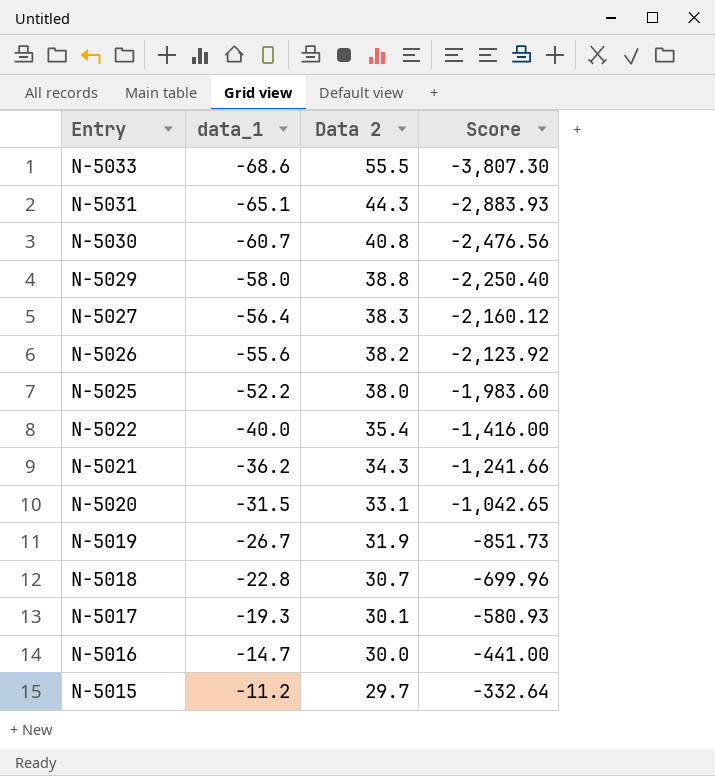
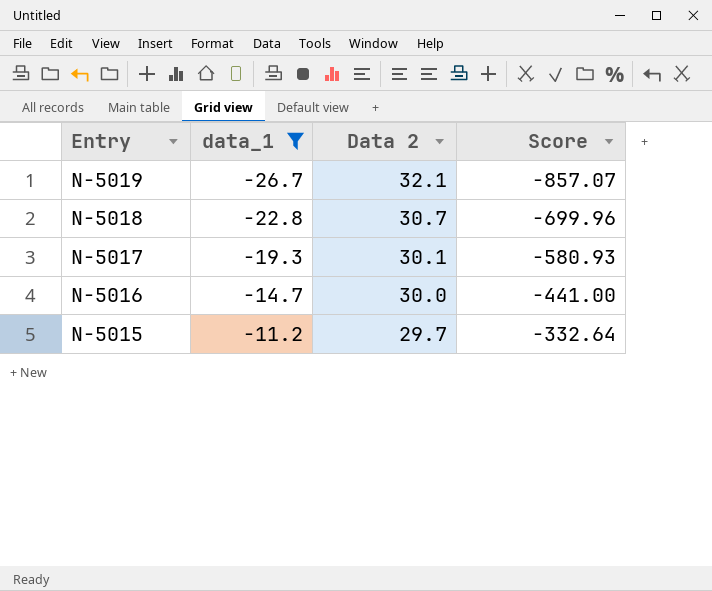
filter: none -> data_1 >= -26.7
N-5019 | Data 2: 31.9 -> 32.1
N-5019 | Score: -851.73 -> -857.07

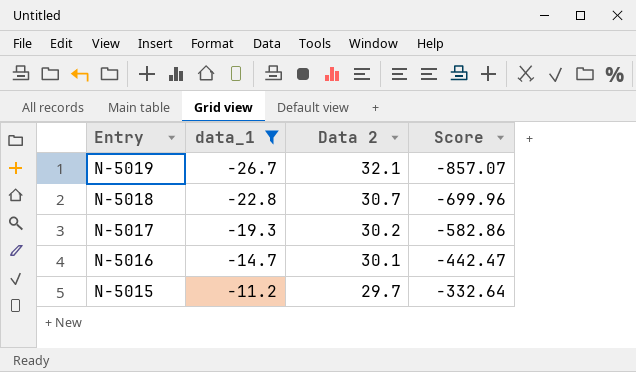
N-5017 | Data 2: 30.1 -> 30.2
N-5017 | Score: -580.93 -> -582.86
N-5016 | Data 2: 30.0 -> 30.1
N-5016 | Score: -441.00 -> -442.47

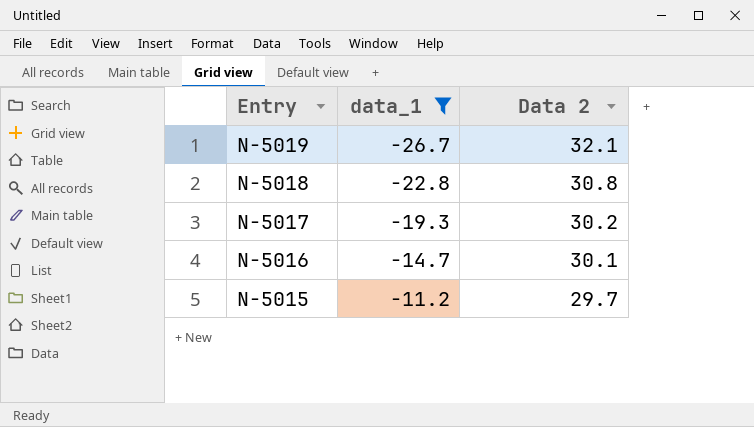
column Score | formula: [data_1] * [Data 2] -> none
N-5018 | Data 2: 30.7 -> 30.8

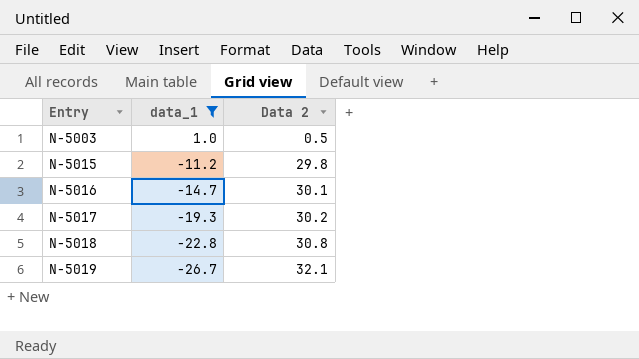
row order: Entry descending -> Entry ascending
row N-5003: none -> 1.0 | 0.5
N-5015 | Data 2: 29.7 -> 29.8

